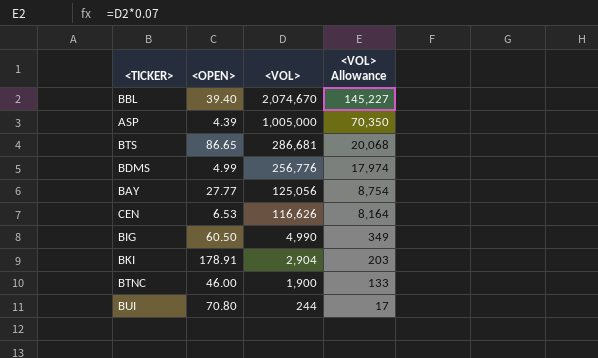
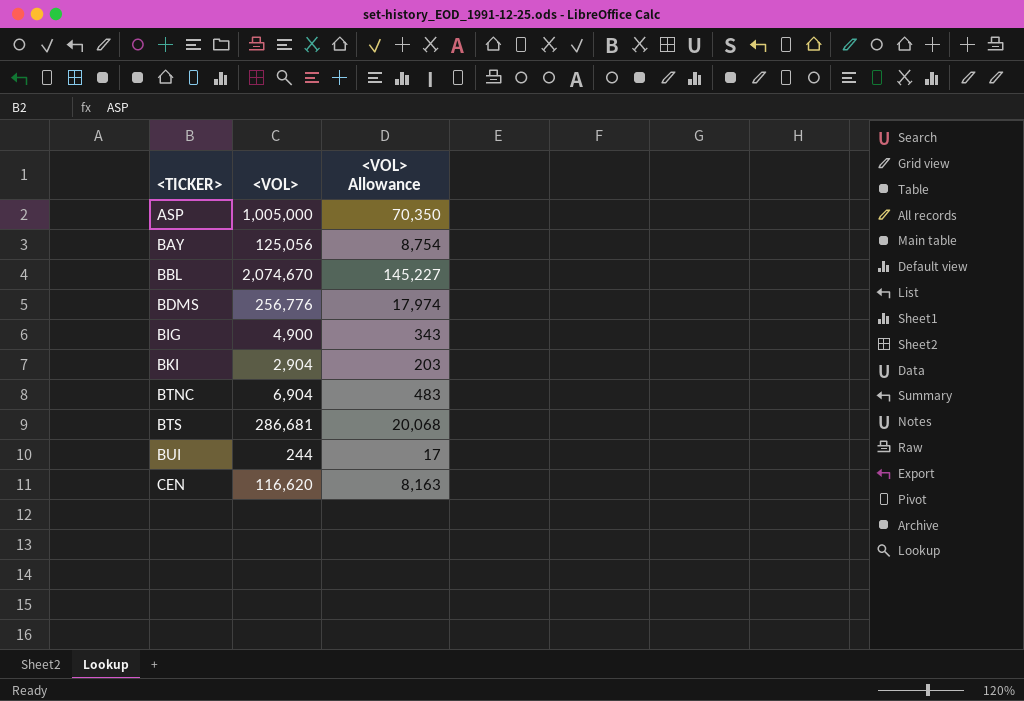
row order: <VOL> descending -> <TICKER> ascending
column <OPEN> | position: 2 -> none
BIG | <VOL>: 4,990 -> 4,900
BIG | <VOL> Allowance: 349 -> 343
BTNC | <VOL>: 1,900 -> 6,904
BTNC | <VOL> Allowance: 133 -> 483
CEN | <VOL>: 116,626 -> 116,620
CEN | <VOL> Allowance: 8,164 -> 8,163

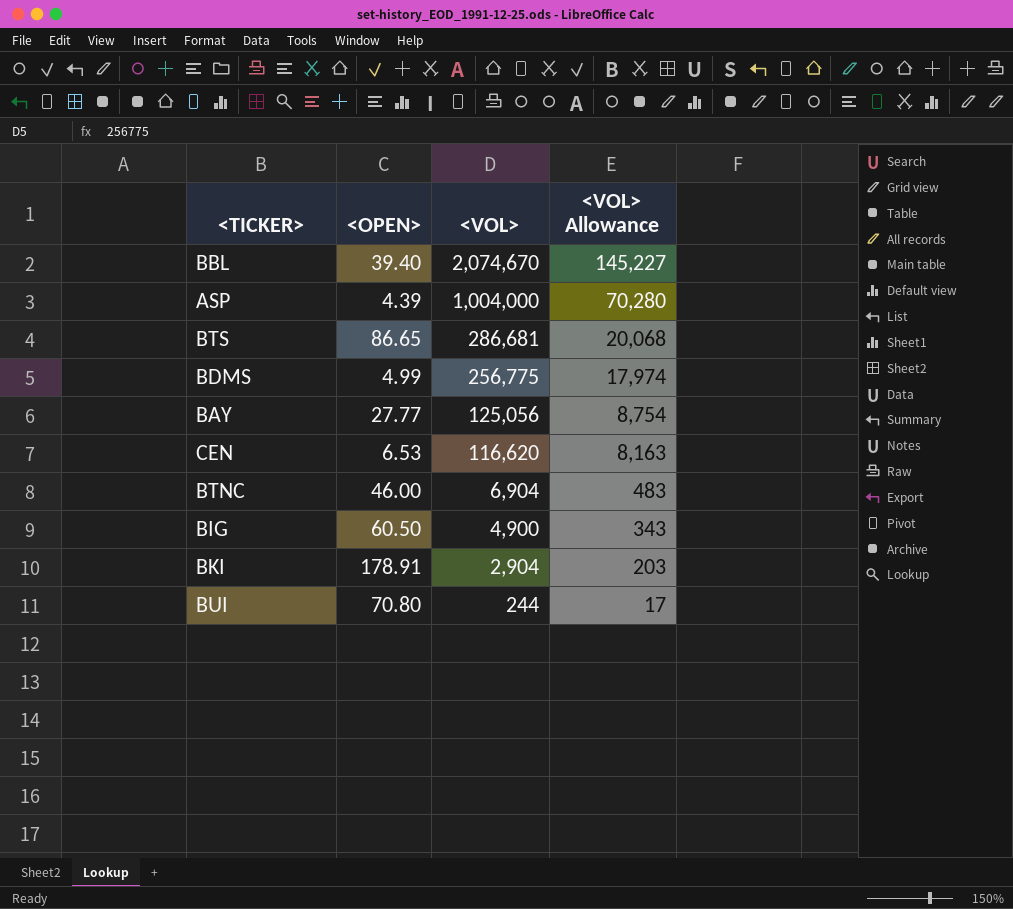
row order: <TICKER> ascending -> <VOL> descending
column <OPEN> | position: none -> 2
ASP | <VOL>: 1,005,000 -> 1,004,000
ASP | <VOL> Allowance: 70,350 -> 70,280
BDMS | <VOL>: 256,776 -> 256,775

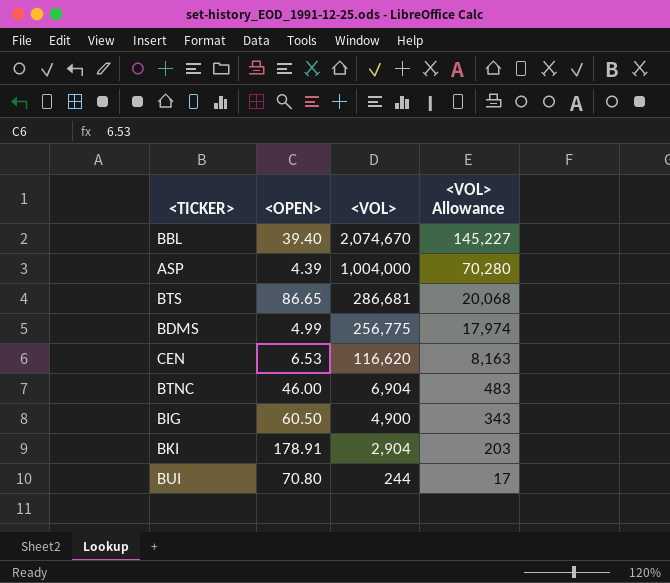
row BAY: 27.77 | 125,056 | 8,754 -> none

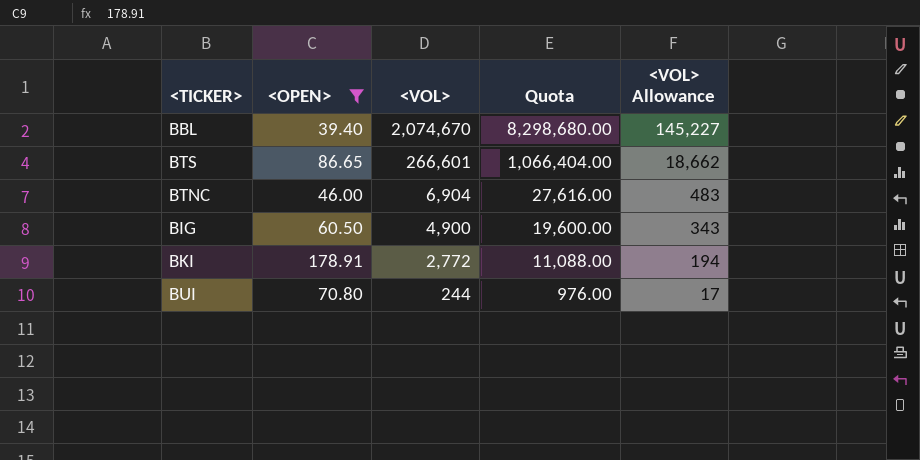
filter: none -> <OPEN> >= 39.40
column Quota | formula: none -> [<VOL>] * 4
BTS | <VOL>: 286,681 -> 266,601
BTS | <VOL> Allowance: 20,068 -> 18,662
BKI | <VOL>: 2,904 -> 2,772
BKI | <VOL> Allowance: 203 -> 194

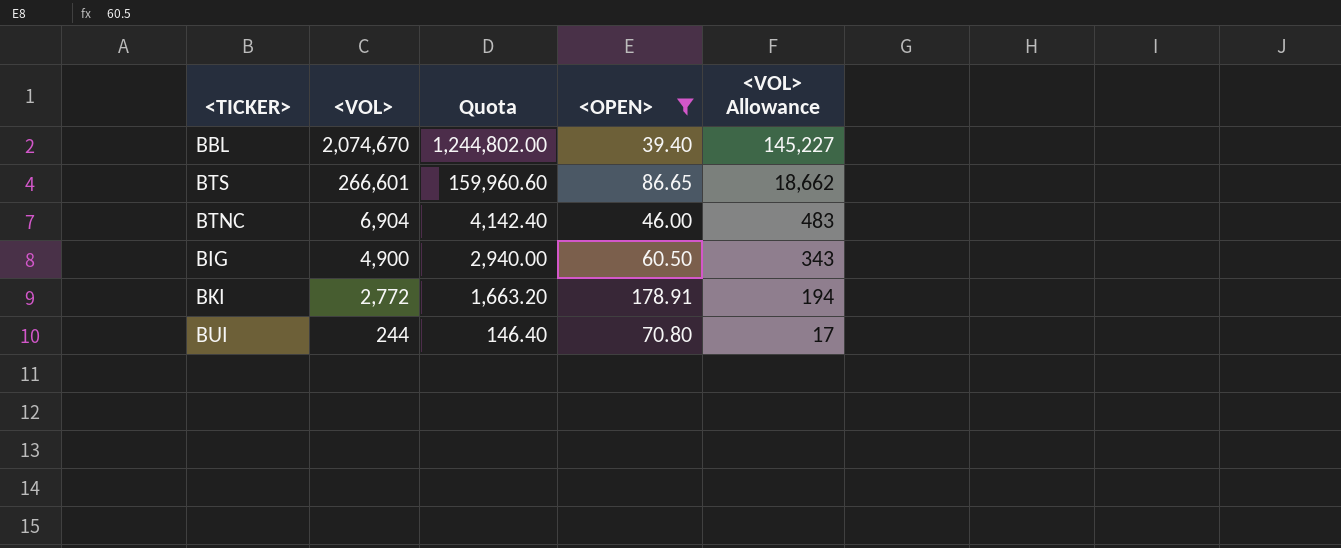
column Quota | formula: [<VOL>] * 4 -> [<VOL>] * 0.6
column <OPEN> | position: 2 -> 4

